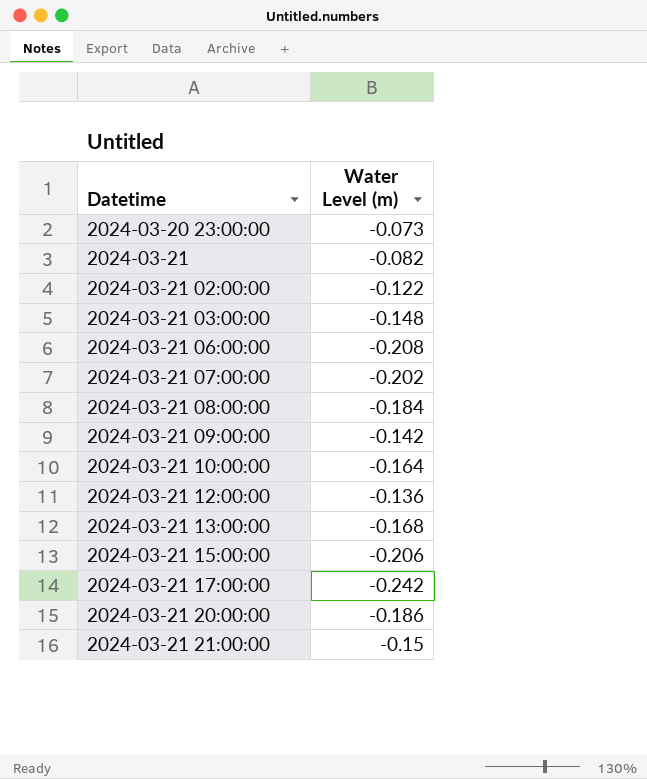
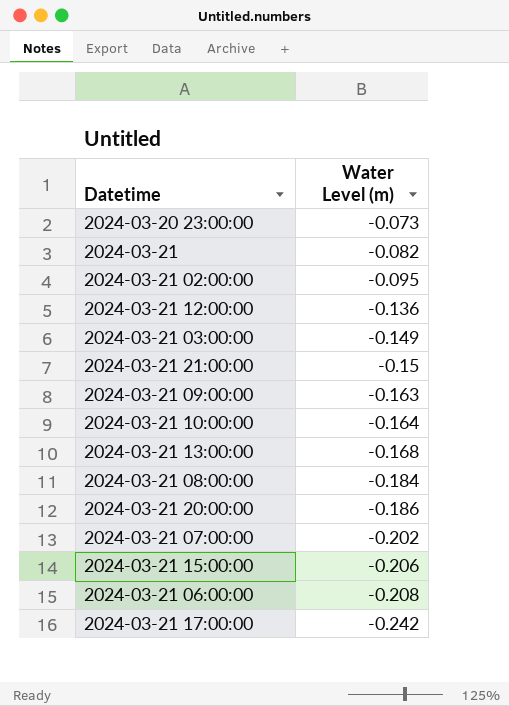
row order: Datetime ascending -> Water Level (m) descending
2024-03-21 02:00:00 | Water Level (m): -0.122 -> -0.095
2024-03-21 03:00:00 | Water Level (m): -0.148 -> -0.149
2024-03-21 09:00:00 | Water Level (m): -0.142 -> -0.163

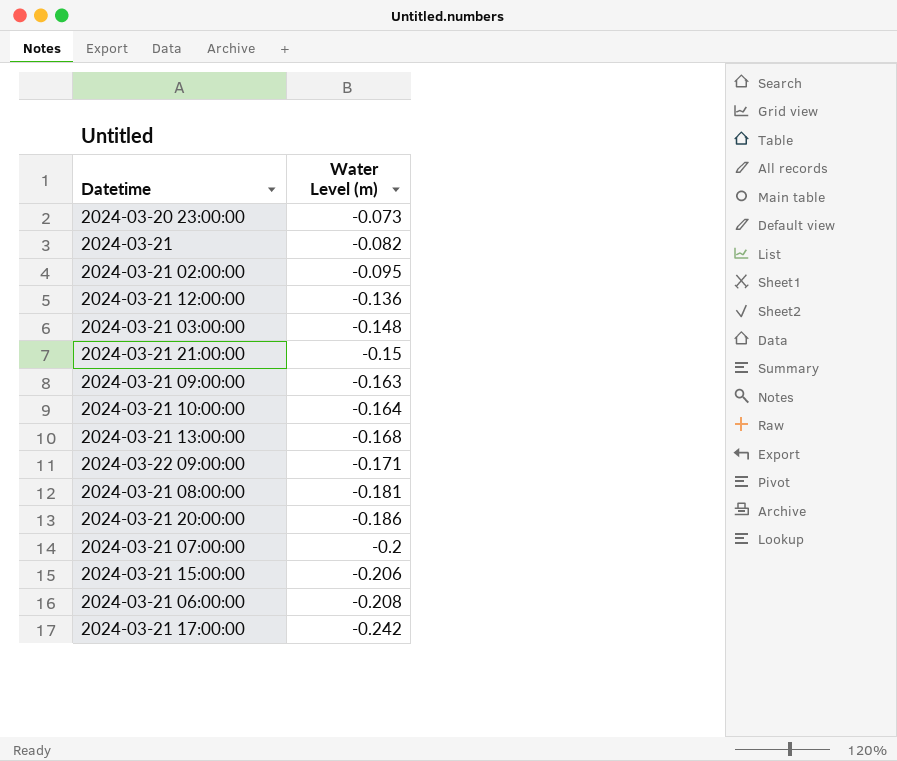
2024-03-21 03:00:00 | Water Level (m): -0.149 -> -0.148
row 2024-03-22 09:00:00: none -> -0.171
2024-03-21 08:00:00 | Water Level (m): -0.184 -> -0.181
2024-03-21 07:00:00 | Water Level (m): -0.202 -> -0.2

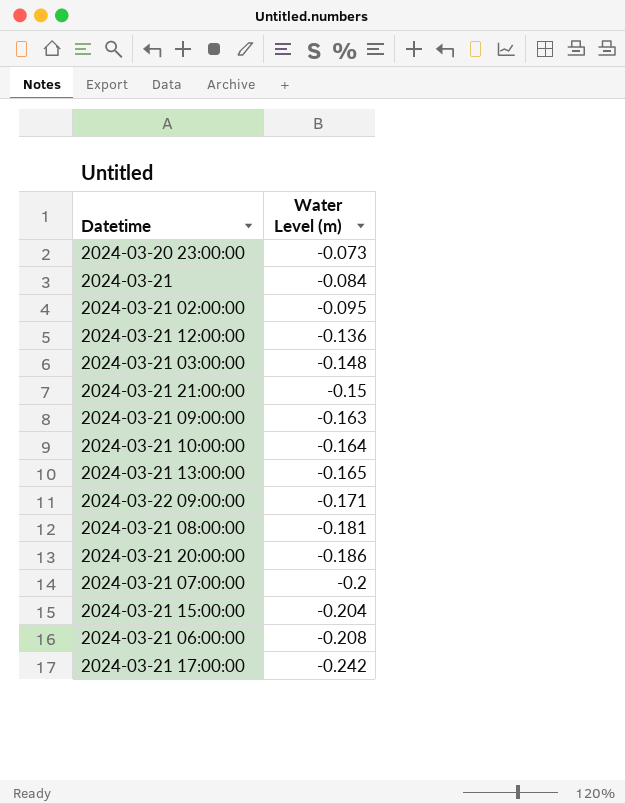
2024-03-21 | Water Level (m): -0.082 -> -0.084
2024-03-21 13:00:00 | Water Level (m): -0.168 -> -0.165
2024-03-21 15:00:00 | Water Level (m): -0.206 -> -0.204

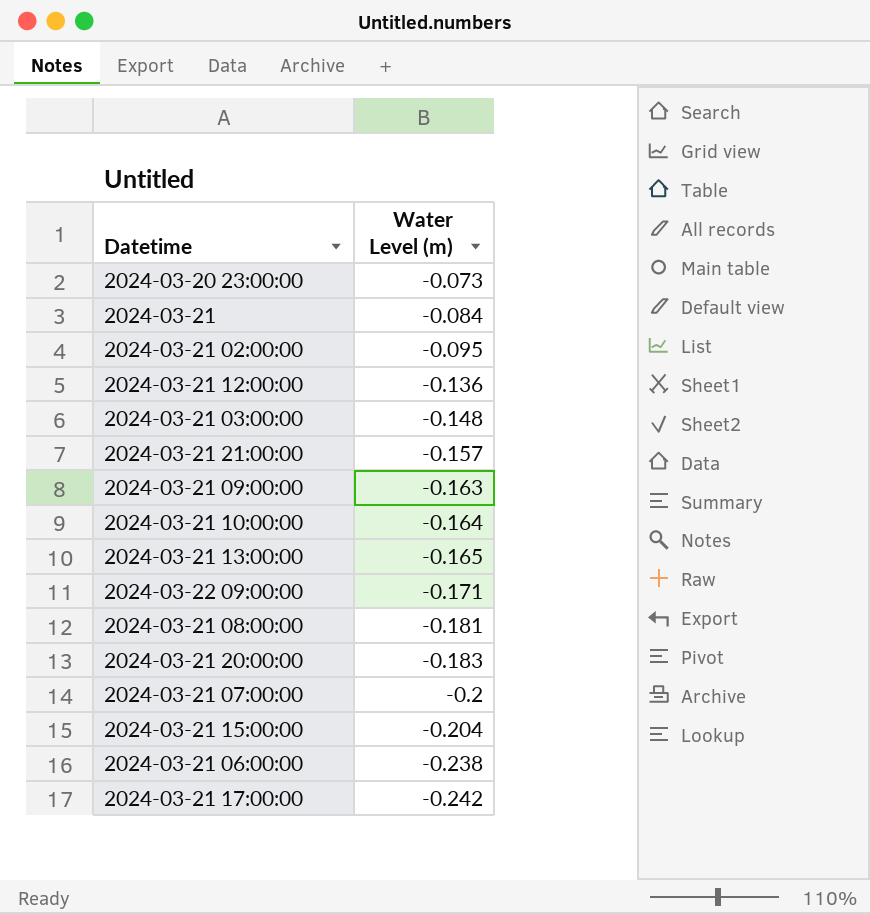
2024-03-21 21:00:00 | Water Level (m): -0.15 -> -0.157
2024-03-21 20:00:00 | Water Level (m): -0.186 -> -0.183
2024-03-21 06:00:00 | Water Level (m): -0.208 -> -0.238

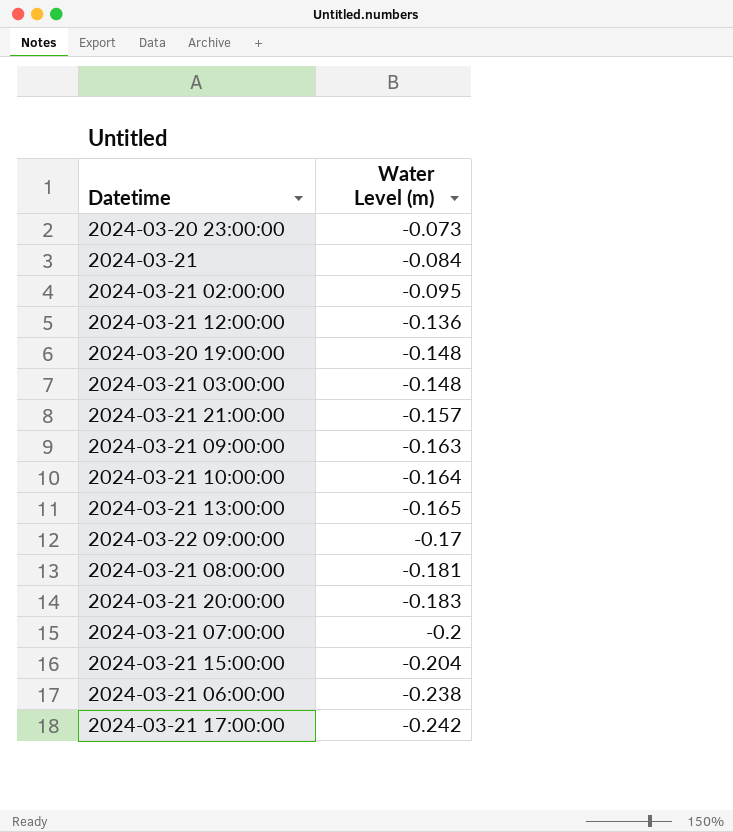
row 2024-03-20 19:00:00: none -> -0.148
2024-03-22 09:00:00 | Water Level (m): -0.171 -> -0.17

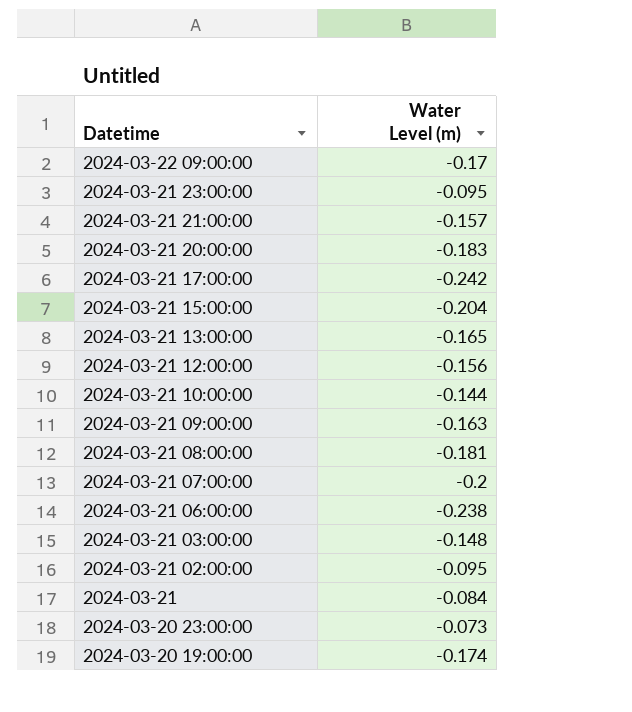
row order: Water Level (m) descending -> Datetime descending
row 2024-03-21 23:00:00: none -> -0.095
2024-03-21 12:00:00 | Water Level (m): -0.136 -> -0.156
2024-03-21 10:00:00 | Water Level (m): -0.164 -> -0.144
2024-03-20 19:00:00 | Water Level (m): -0.148 -> -0.174

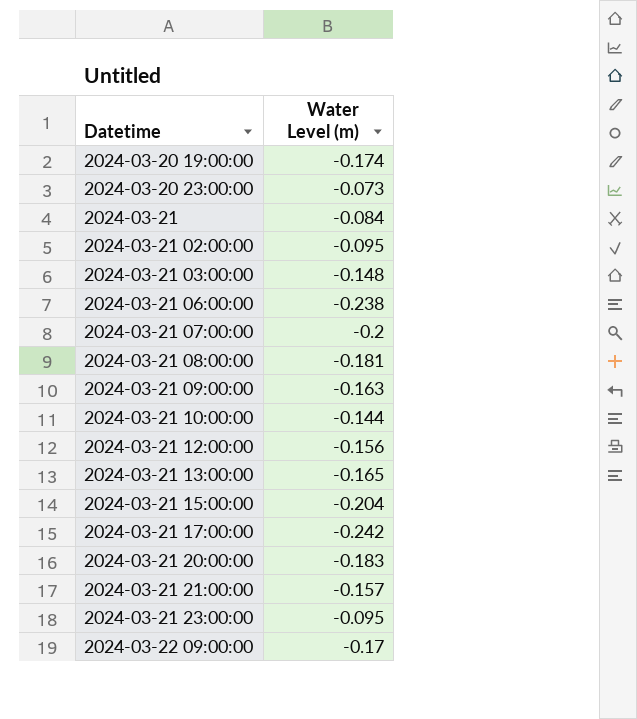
row order: Datetime descending -> Datetime ascending

